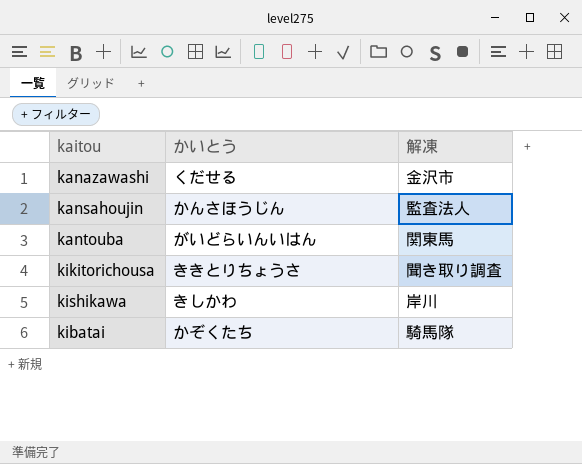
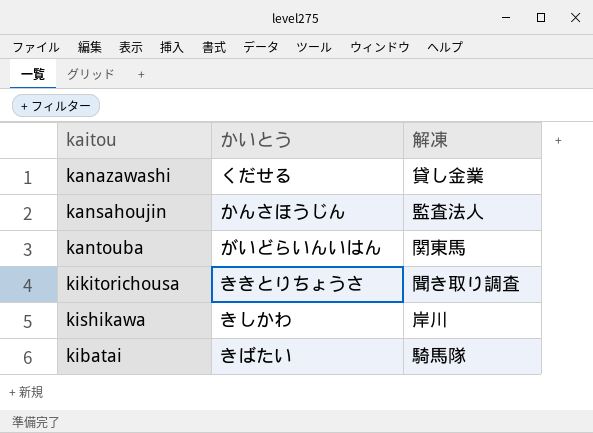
kanazawashi | 解凍: 金沢市 -> 貸し金業
kibatai | かいとう: かぞくたち -> きばたい

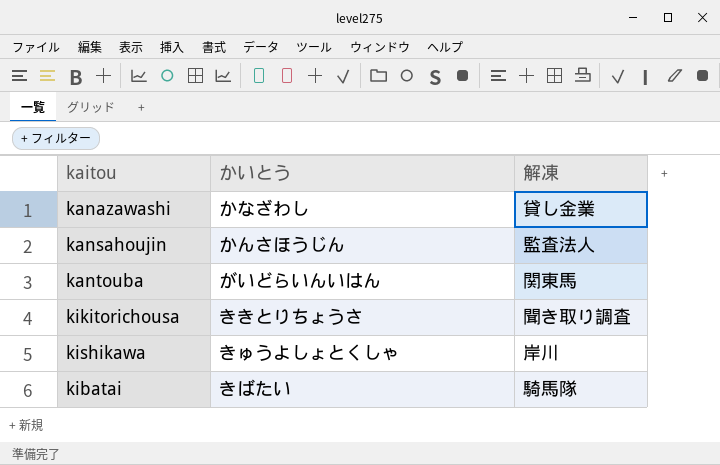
kanazawashi | かいとう: くだせる -> かなざわし
kishikawa | かいとう: きしかわ -> きゅうよしょとくしゃ

